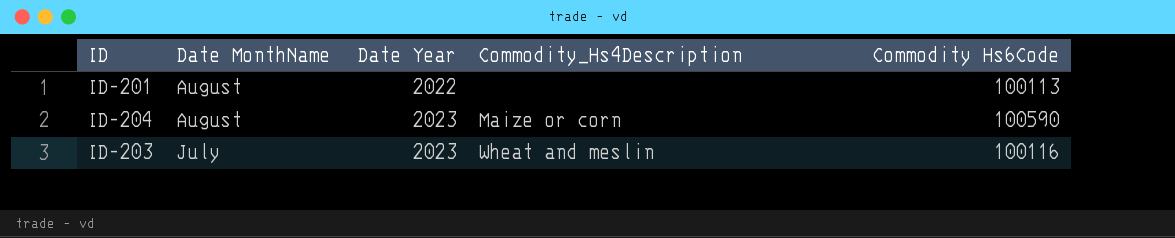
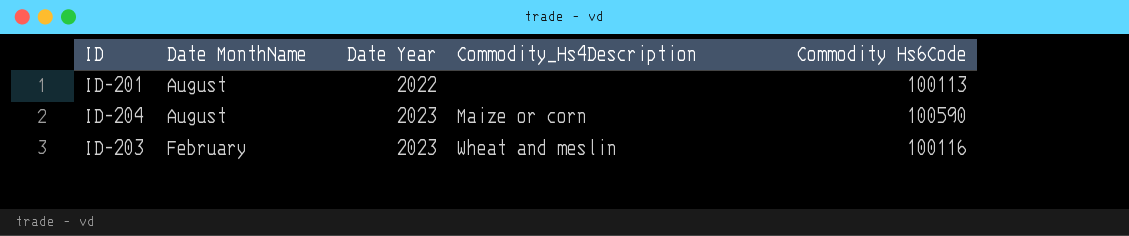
ID-203 | Date MonthName: July -> February

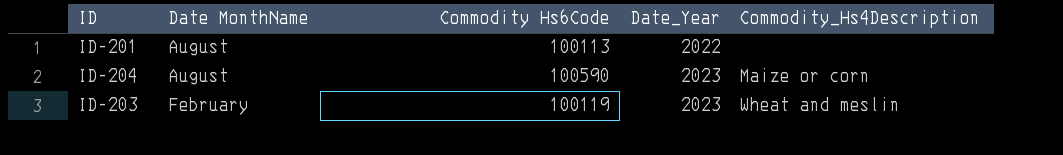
column Commodity Hs6Code | position: 5 -> 3
column name: Date Year -> Date_Year
ID-203 | Commodity Hs6Code: 100116 -> 100119

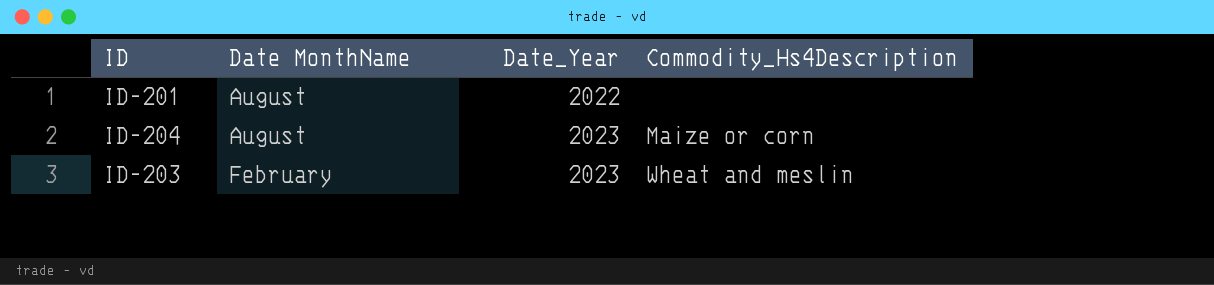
column Commodity Hs6Code | position: 3 -> none

